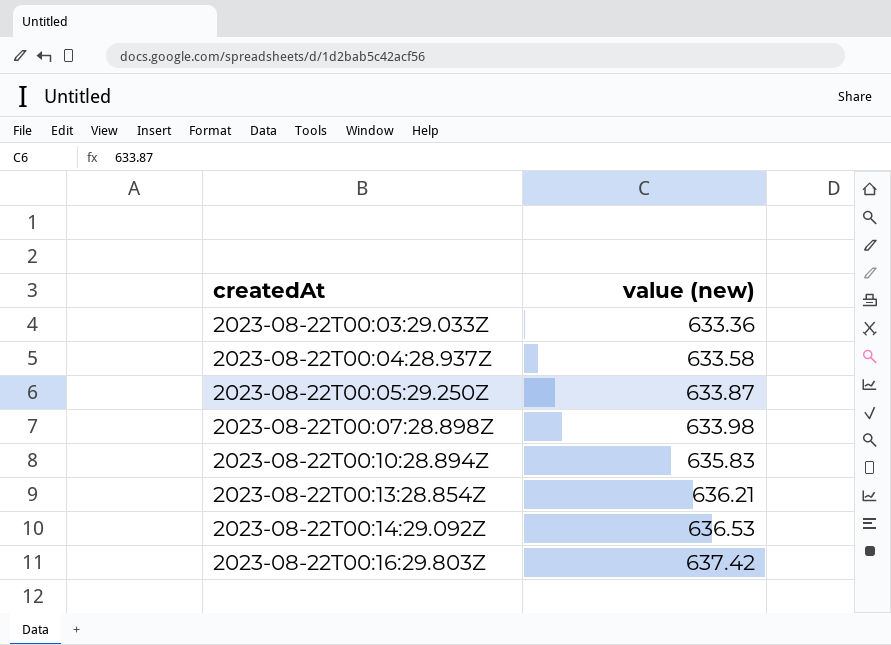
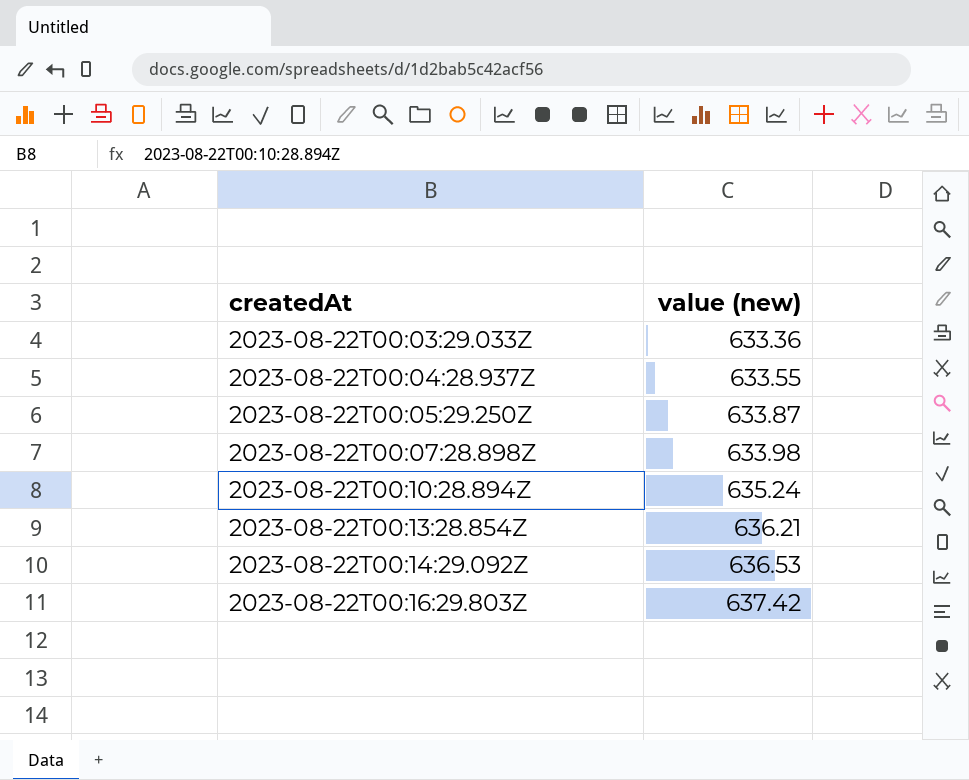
2023-08-22T00:04:28.937Z | value (new): 633.58 -> 633.55
2023-08-22T00:10:28.894Z | value (new): 635.83 -> 635.24

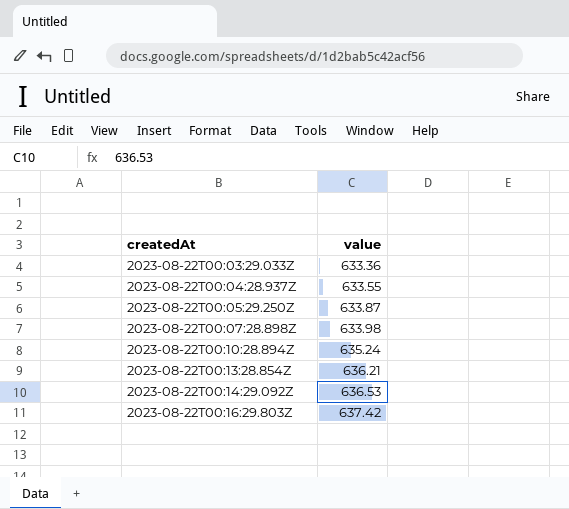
column name: value (new) -> value

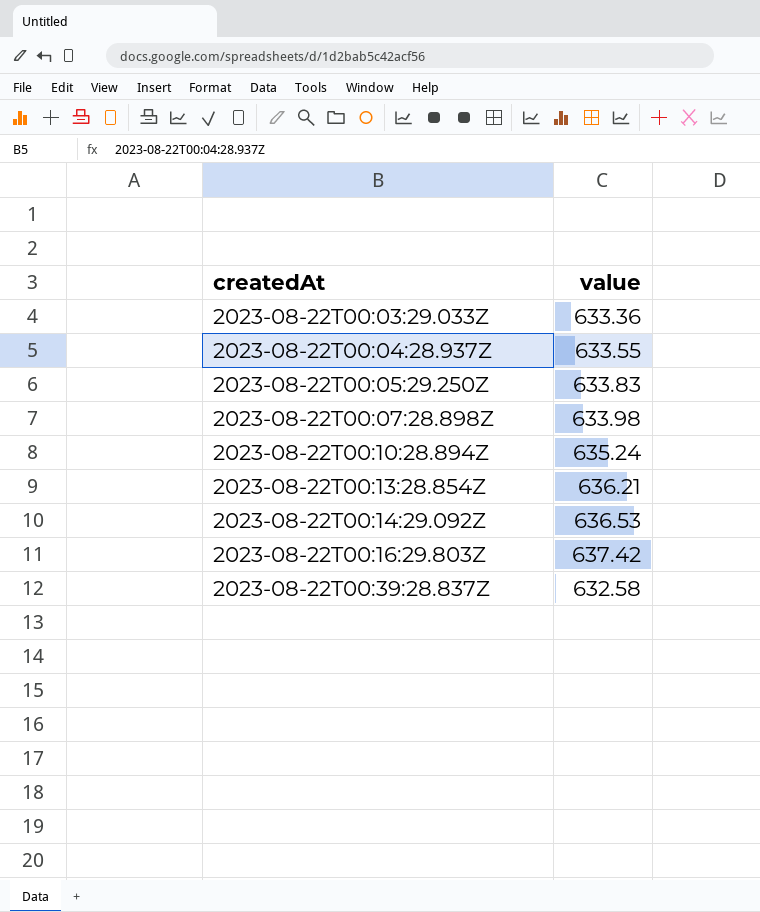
2023-08-22T00:05:29.250Z | value: 633.87 -> 633.83
row 2023-08-22T00:39:28.837Z: none -> 632.58

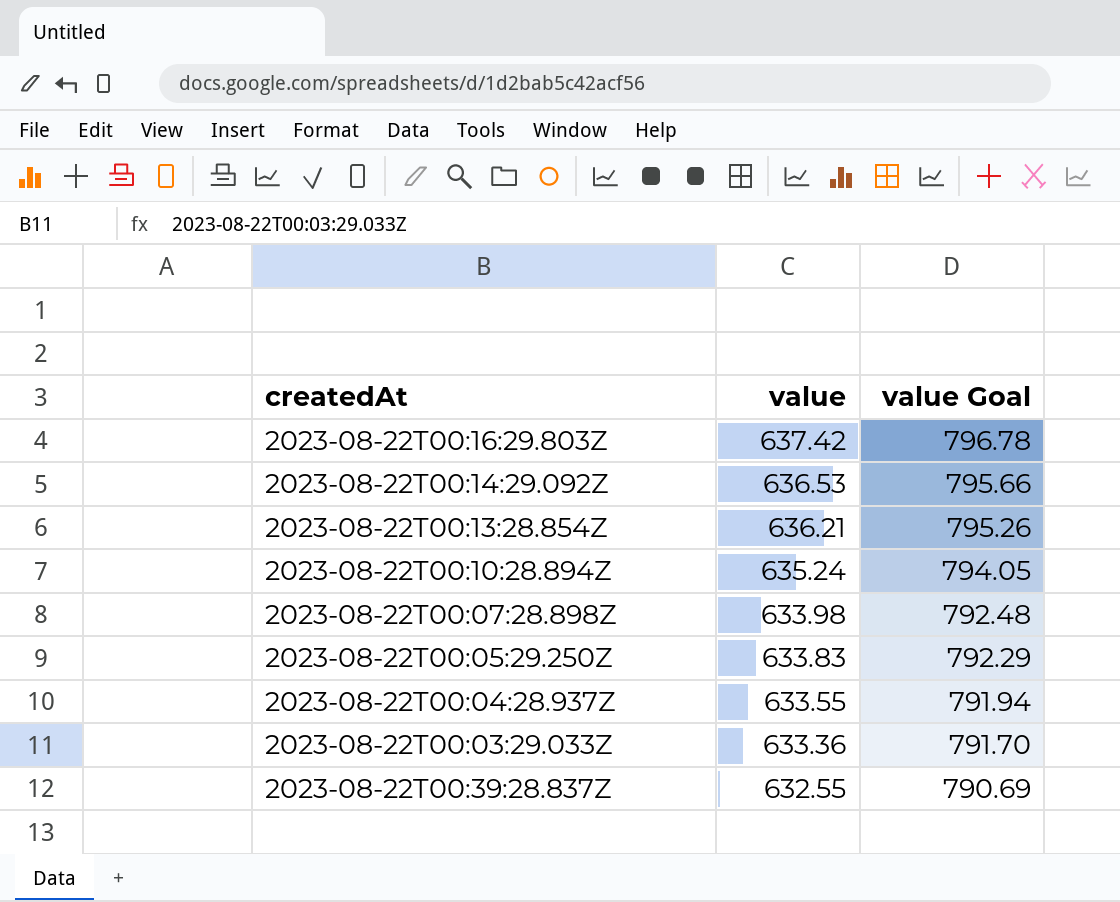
row order: createdAt ascending -> value descending
column value Goal | formula: none -> [value] * 1.25
2023-08-22T00:39:28.837Z | value: 632.58 -> 632.55

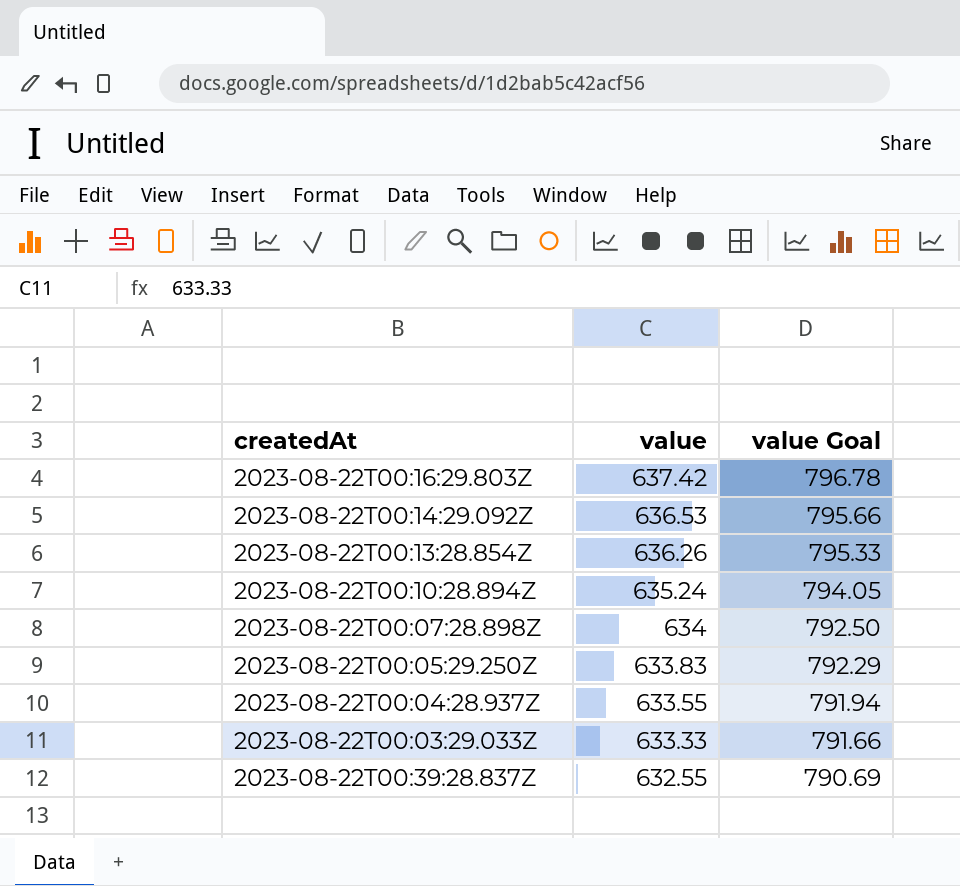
2023-08-22T00:13:28.854Z | value: 636.21 -> 636.26
2023-08-22T00:13:28.854Z | value Goal: 795.26 -> 795.33
2023-08-22T00:07:28.898Z | value: 633.98 -> 634
2023-08-22T00:07:28.898Z | value Goal: 792.48 -> 792.50
2023-08-22T00:03:29.033Z | value: 633.36 -> 633.33
2023-08-22T00:03:29.033Z | value Goal: 791.70 -> 791.66

